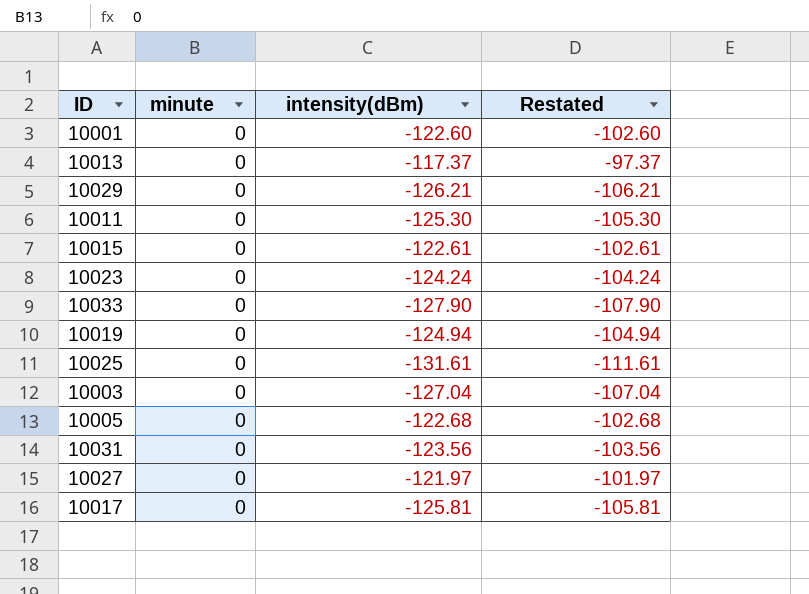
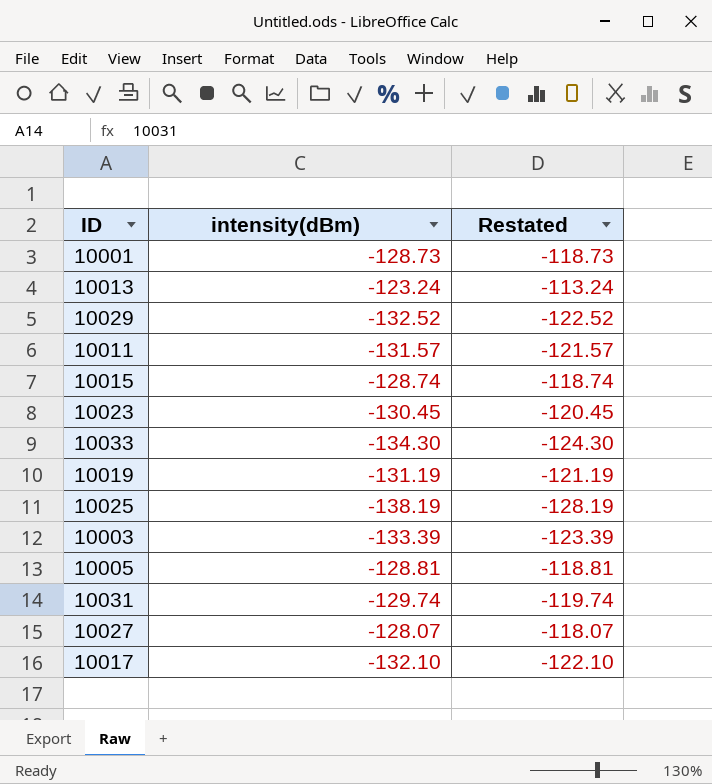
column minute | position: 2 -> none
column Restated | formula: [intensity(dBm)] + 20 -> [intensity(dBm)] + 10
10001 | intensity(dBm): -122.60 -> -128.73
10013 | intensity(dBm): -117.37 -> -123.24
10029 | intensity(dBm): -126.21 -> -132.52
10011 | intensity(dBm): -125.30 -> -131.57
10015 | intensity(dBm): -122.61 -> -128.74
10023 | intensity(dBm): -124.24 -> -130.45
10033 | intensity(dBm): -127.90 -> -134.30
10019 | intensity(dBm): -124.94 -> -131.19
10025 | intensity(dBm): -131.61 -> -138.19
10003 | intensity(dBm): -127.04 -> -133.39
10005 | intensity(dBm): -122.68 -> -128.81
10031 | intensity(dBm): -123.56 -> -129.74
10027 | intensity(dBm): -121.97 -> -128.07
10017 | intensity(dBm): -125.81 -> -132.10

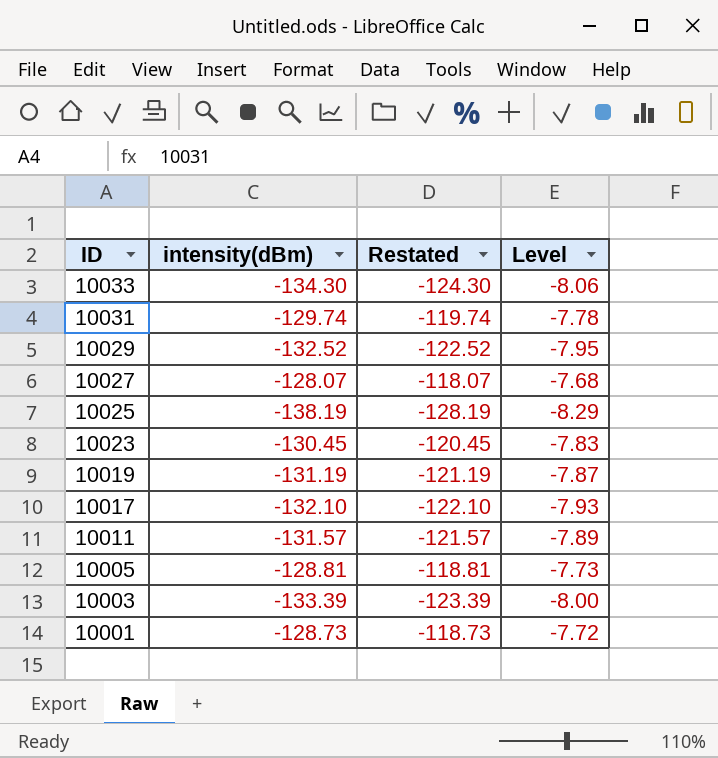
row order: none -> ID descending
column Level | formula: none -> [intensity(dBm)] * 0.06
row 10013: -123.24 | -113.24 -> none
row 10015: -128.74 | -118.74 -> none

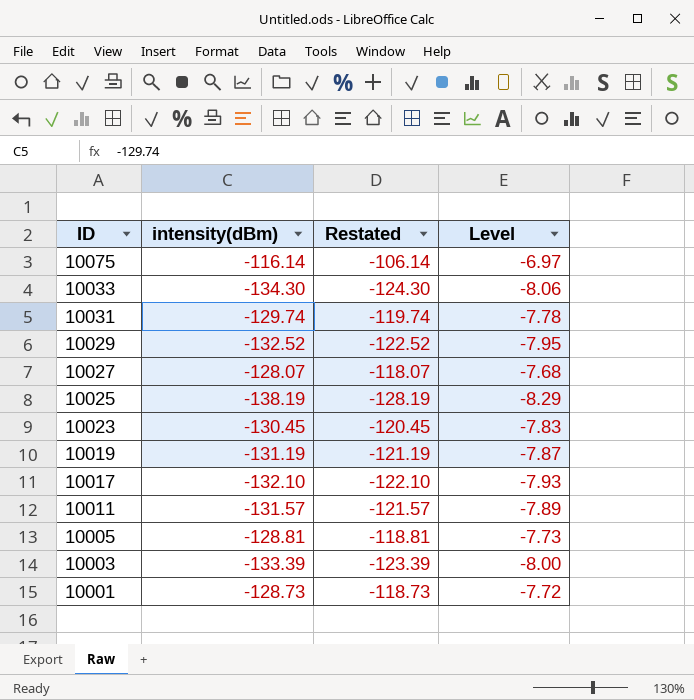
row 10075: none -> -116.14 | -106.14 | -6.97

